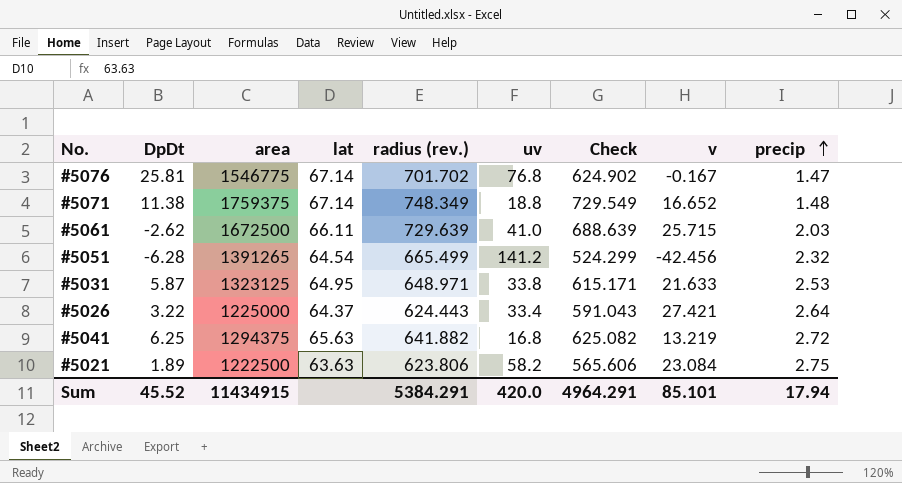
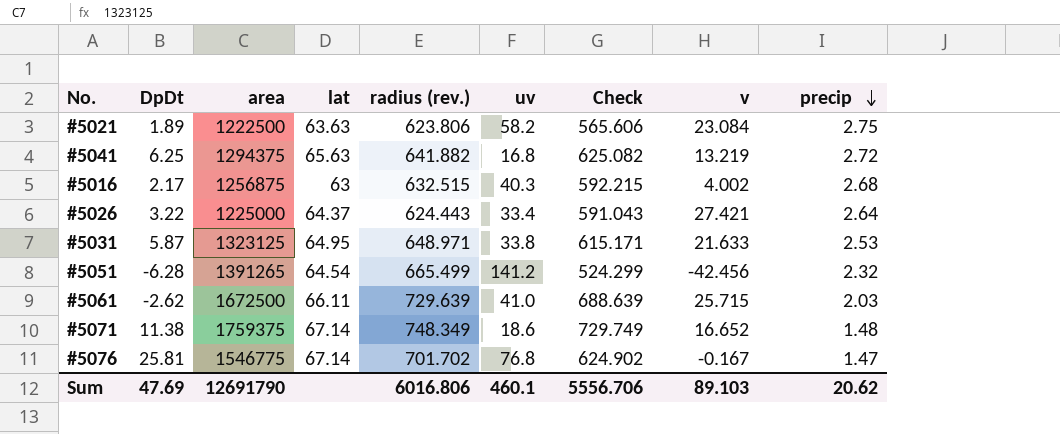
row order: precip ascending -> precip descending
row #5016: none -> 2.17 | 1256875 | 63 | 632.515 | 40.3 | 592.215 | 4.002 | 2.68
#5071 | uv: 18.8 -> 18.6
#5071 | Check: 729.549 -> 729.749
Sum | DpDt: 45.52 -> 47.69
Sum | area: 11434915 -> 12691790
Sum | radius (rev.): 5384.291 -> 6016.806
Sum | uv: 420.0 -> 460.1
Sum | Check: 4964.291 -> 5556.706
Sum | v: 85.101 -> 89.103
Sum | precip: 17.94 -> 20.62

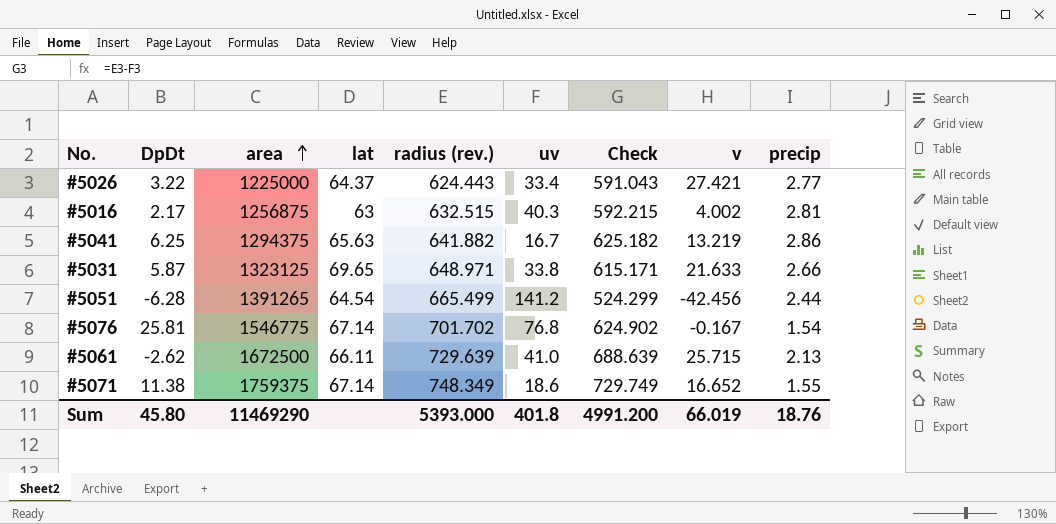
row order: precip descending -> area ascending
row #5021: 1.89 | 1222500 | 63.63 | 623.806 | 58.2 | 565.606 | 23.084 | 2.75 -> none
#5026 | precip: 2.64 -> 2.77
#5016 | precip: 2.68 -> 2.81
#5041 | uv: 16.8 -> 16.7
#5041 | Check: 625.082 -> 625.182
#5041 | precip: 2.72 -> 2.86
#5031 | lat: 64.95 -> 69.65
#5031 | precip: 2.53 -> 2.66
#5051 | precip: 2.32 -> 2.44
#5076 | precip: 1.47 -> 1.54
#5061 | precip: 2.03 -> 2.13
#5071 | precip: 1.48 -> 1.55
Sum | DpDt: 47.69 -> 45.80
Sum | area: 12691790 -> 11469290
Sum | radius (rev.): 6016.806 -> 5393.000
Sum | uv: 460.1 -> 401.8
Sum | Check: 5556.706 -> 4991.200
Sum | v: 89.103 -> 66.019
Sum | precip: 20.62 -> 18.76

